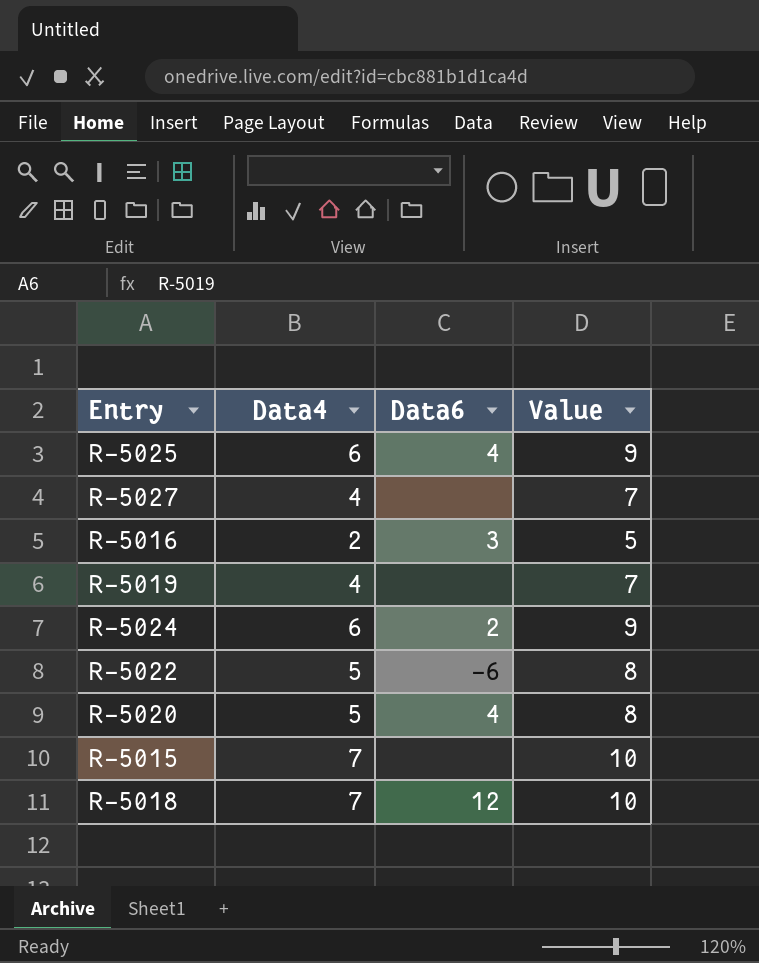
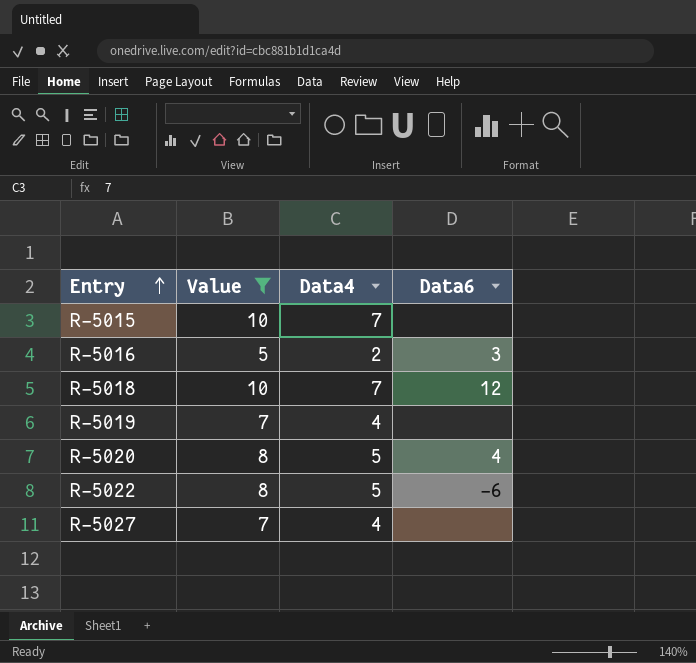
filter: none -> Value != 9
row order: none -> Entry ascending
column Value | position: 4 -> 2

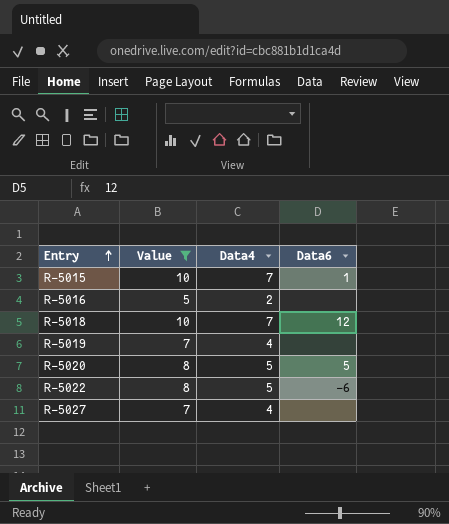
R-5015 | Data6: none -> 1
R-5016 | Data6: 3 -> none
R-5020 | Data6: 4 -> 5

